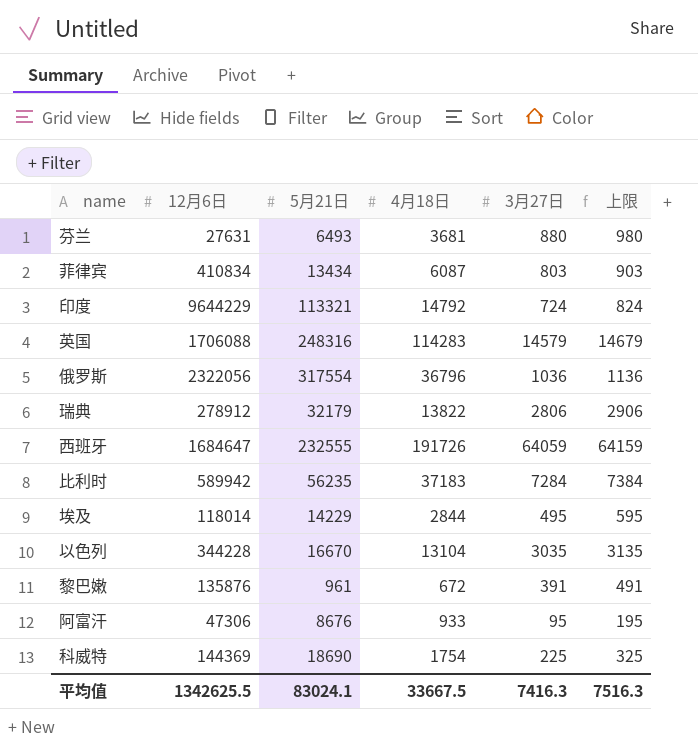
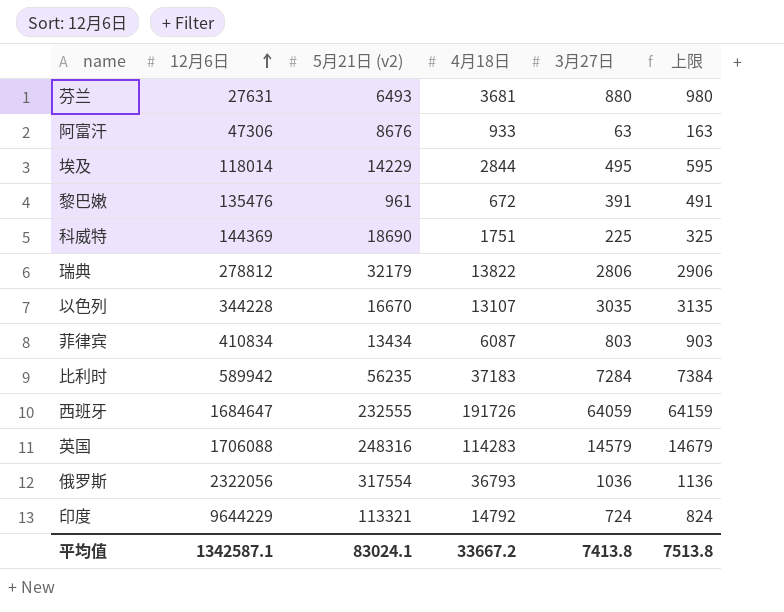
row order: none -> 12月6日 ascending
column name: 5月21日 -> 5月21日 (v2)
阿富汗 | 3月27日: 95 -> 63
阿富汗 | 上限: 195 -> 163
黎巴嫩 | 12月6日: 135876 -> 135476
科威特 | 4月18日: 1754 -> 1751
瑞典 | 12月6日: 278912 -> 278812
以色列 | 4月18日: 13104 -> 13107
俄罗斯 | 4月18日: 36796 -> 36793
平均值 | 12月6日: 1342625.5 -> 1342587.1
平均值 | 4月18日: 33667.5 -> 33667.2
平均值 | 3月27日: 7416.3 -> 7413.8
平均值 | 上限: 7516.3 -> 7513.8

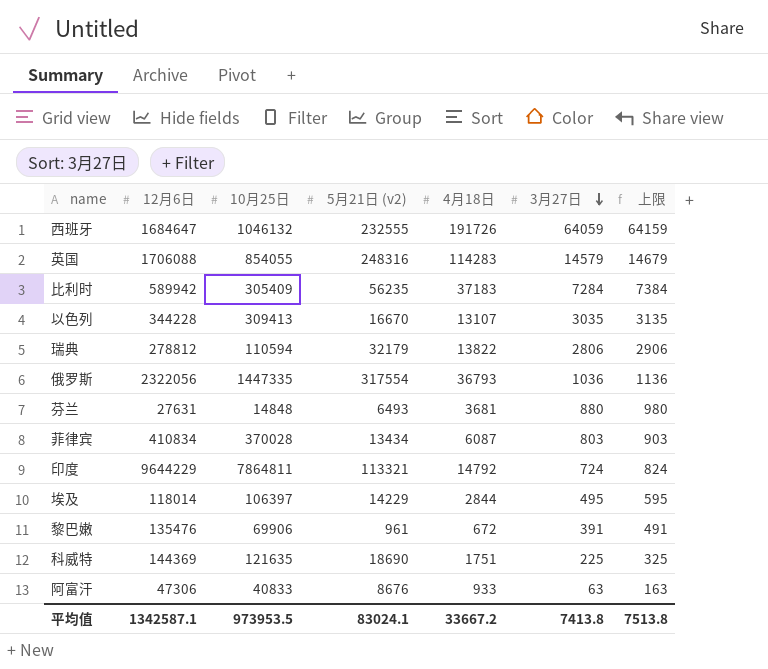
row order: 12月6日 ascending -> 3月27日 descending
column 10月25日 | position: none -> 3

